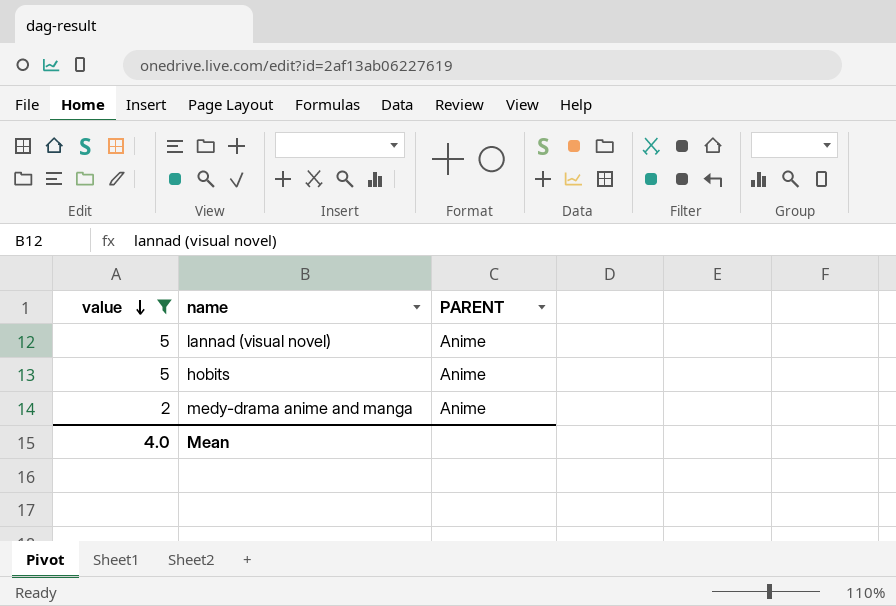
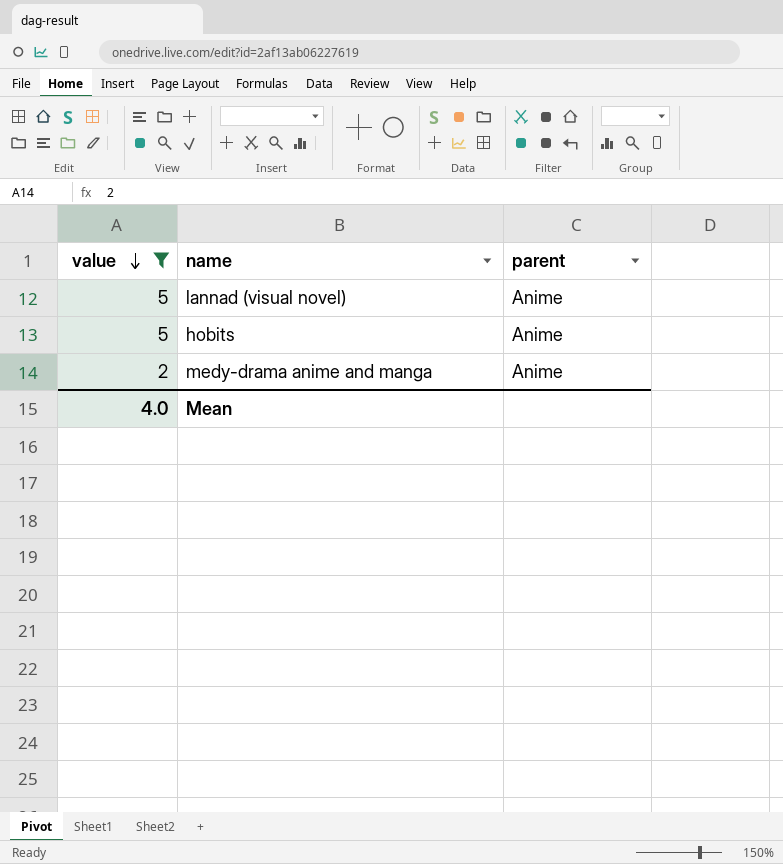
column name: PARENT -> parent

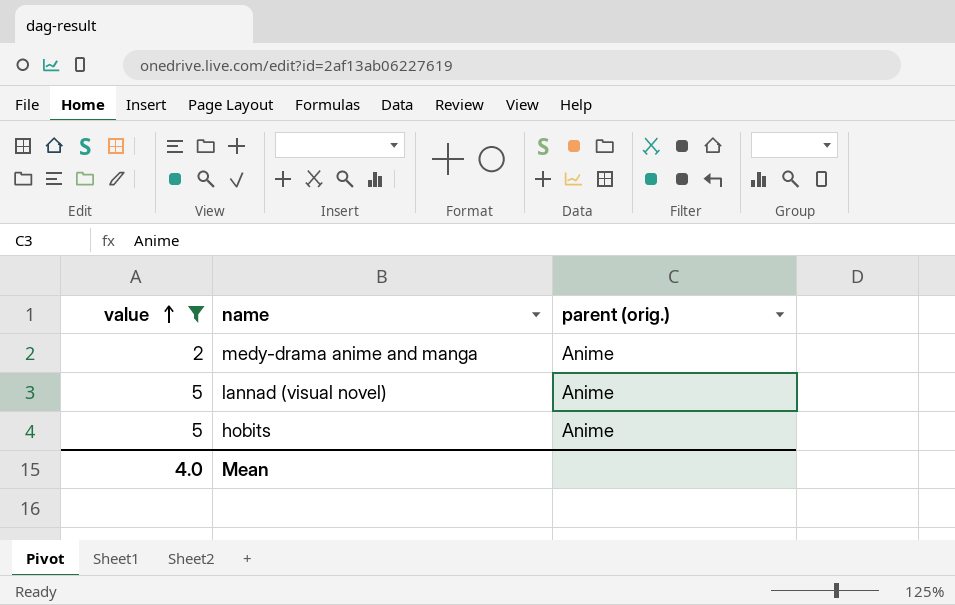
row order: value descending -> value ascending
column name: parent -> parent (orig.)

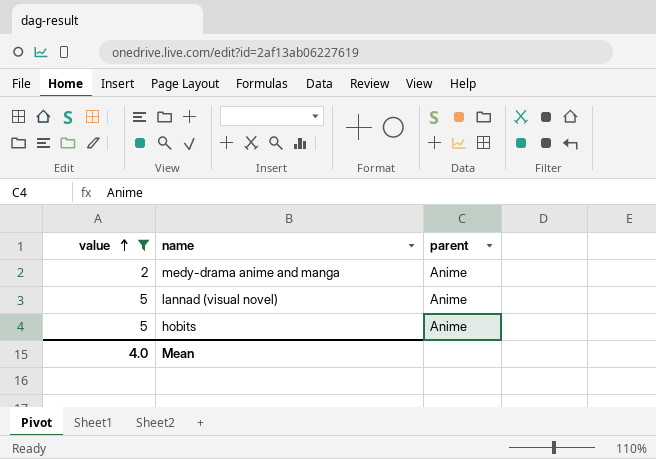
column name: parent (orig.) -> parent

